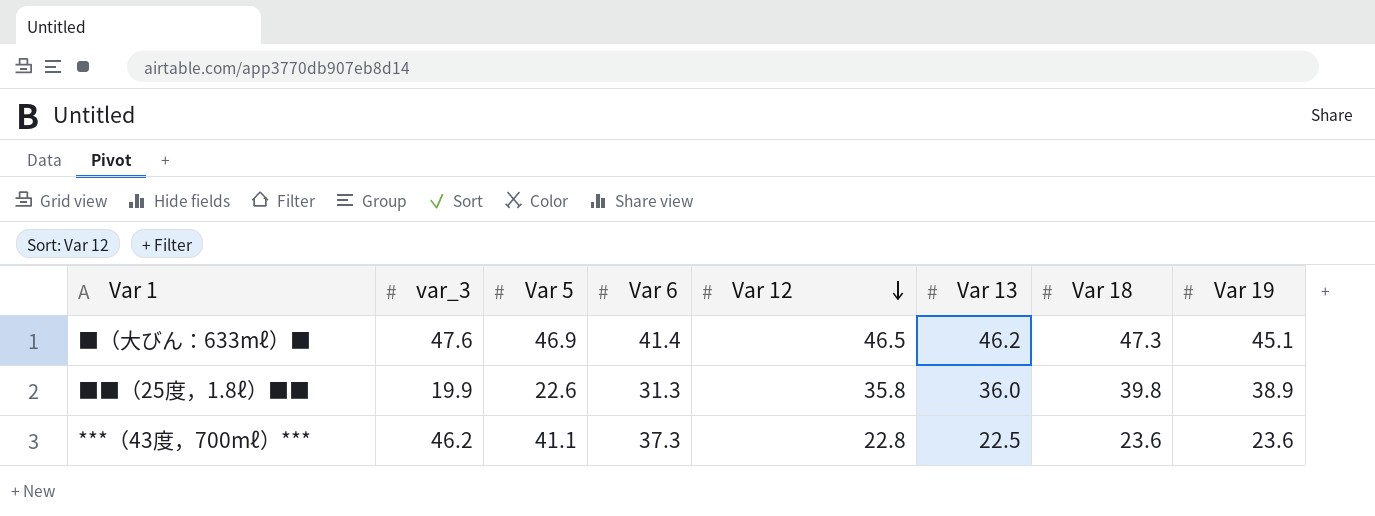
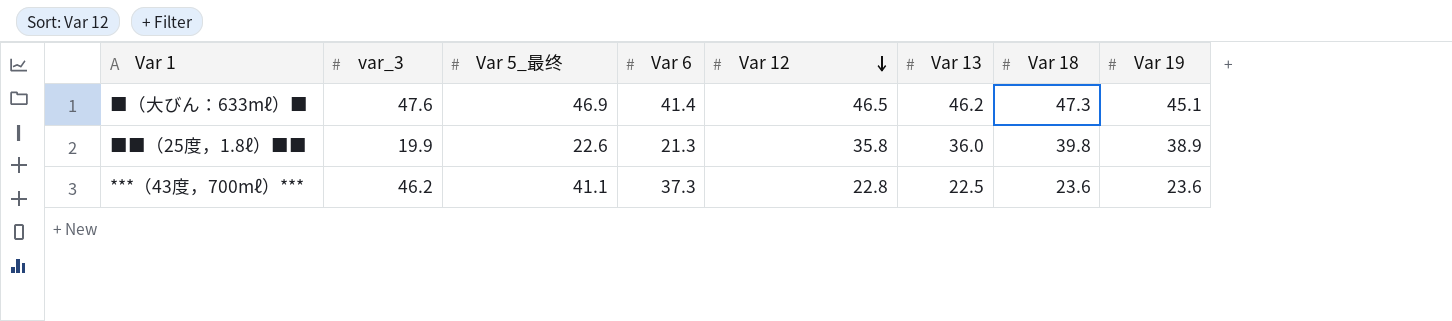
column name: Var 5 -> Var 5_最终
■■（25度，1.8ℓ）■■ | Var 6: 31.3 -> 21.3

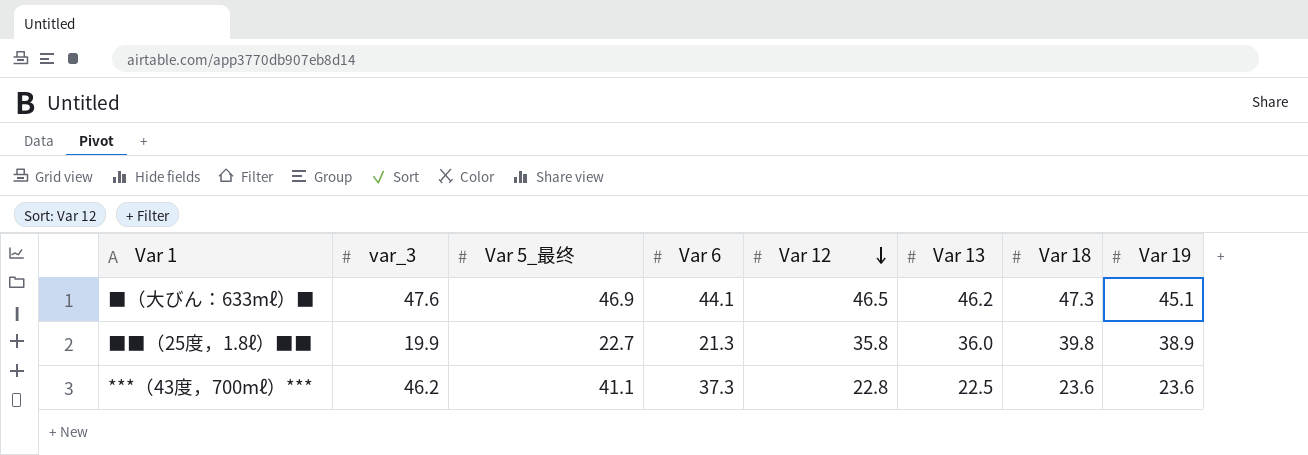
■（大びん：633mℓ）■ | Var 6: 41.4 -> 44.1
■■（25度，1.8ℓ）■■ | Var 5_最终: 22.6 -> 22.7

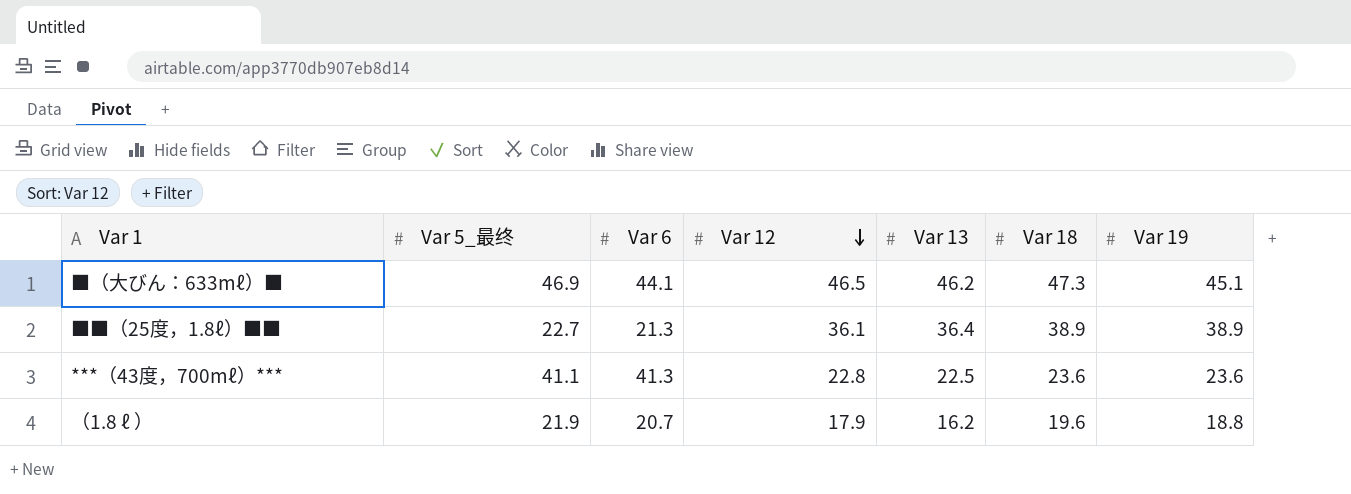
column var_3 | position: 2 -> none
■■（25度，1.8ℓ）■■ | Var 12: 35.8 -> 36.1
■■（25度，1.8ℓ）■■ | Var 13: 36.0 -> 36.4
■■（25度，1.8ℓ）■■ | Var 18: 39.8 -> 38.9
***（43度，700mℓ）*** | Var 6: 37.3 -> 41.3
row （1.8 ℓ ）: none -> 21.9 | 20.7 | 17.9 | 16.2 | 19.6 | 18.8

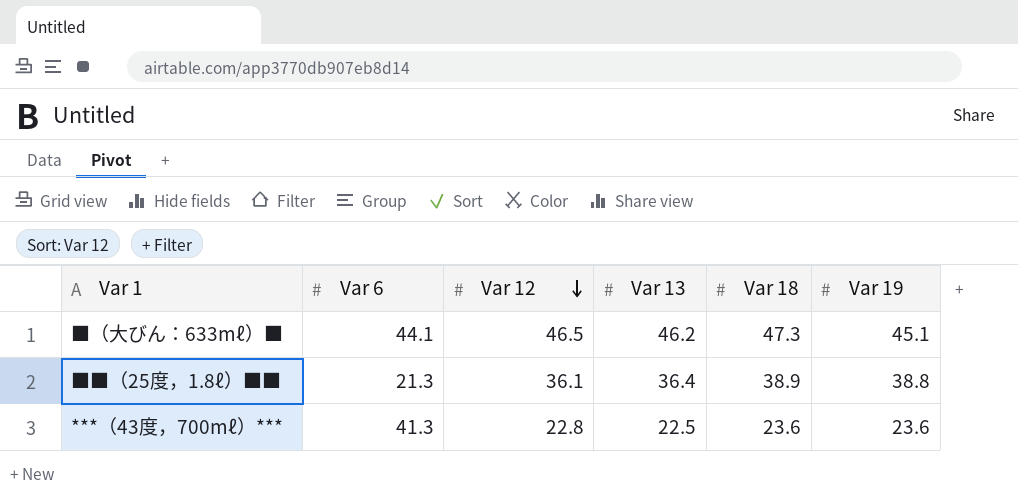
column Var 5_最终 | position: 2 -> none
row （1.8 ℓ ）: 21.9 | 20.7 | 17.9 | 16.2 | 19.6 | 18.8 -> none
■■（25度，1.8ℓ）■■ | Var 19: 38.9 -> 38.8

